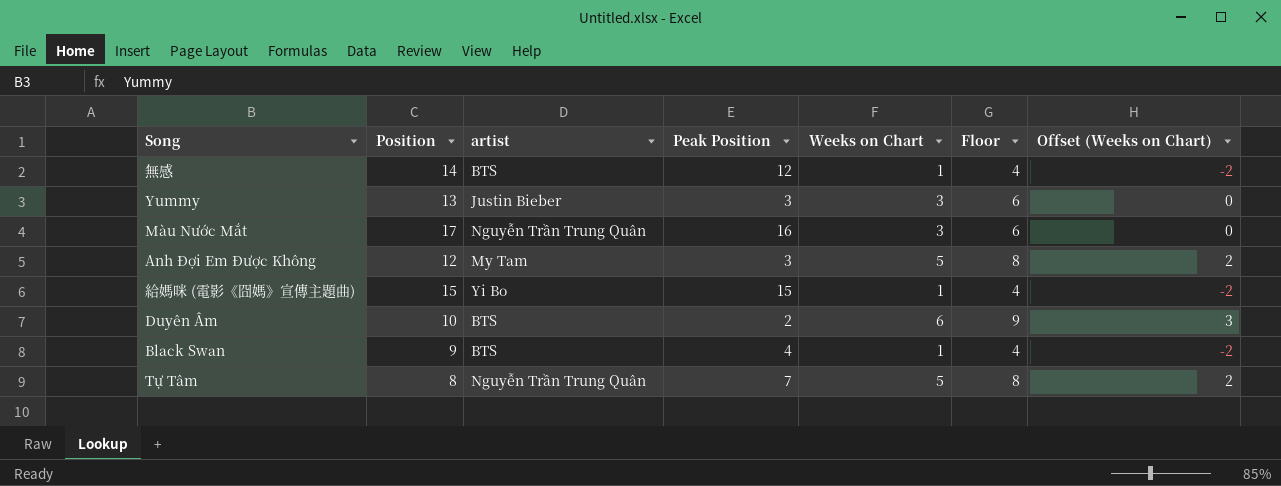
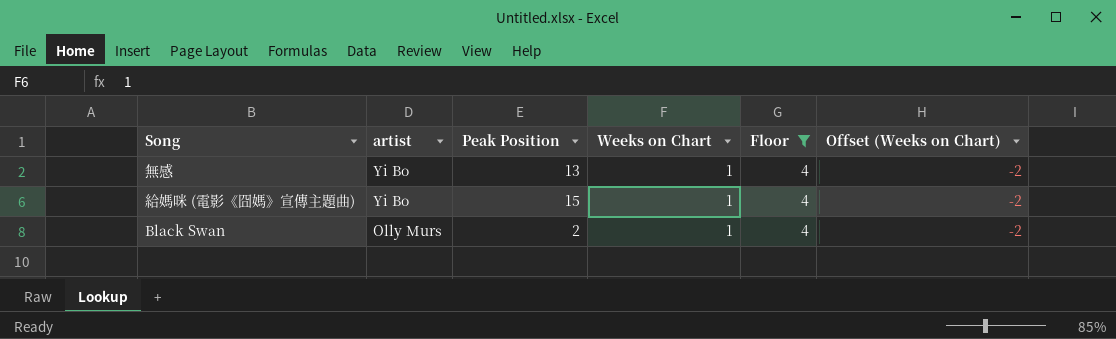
filter: none -> Floor = 4
column Position | position: 2 -> none
無感 | artist: BTS -> Yi Bo
無感 | Peak Position: 12 -> 13
Black Swan | artist: BTS -> Olly Murs
Black Swan | Peak Position: 4 -> 2

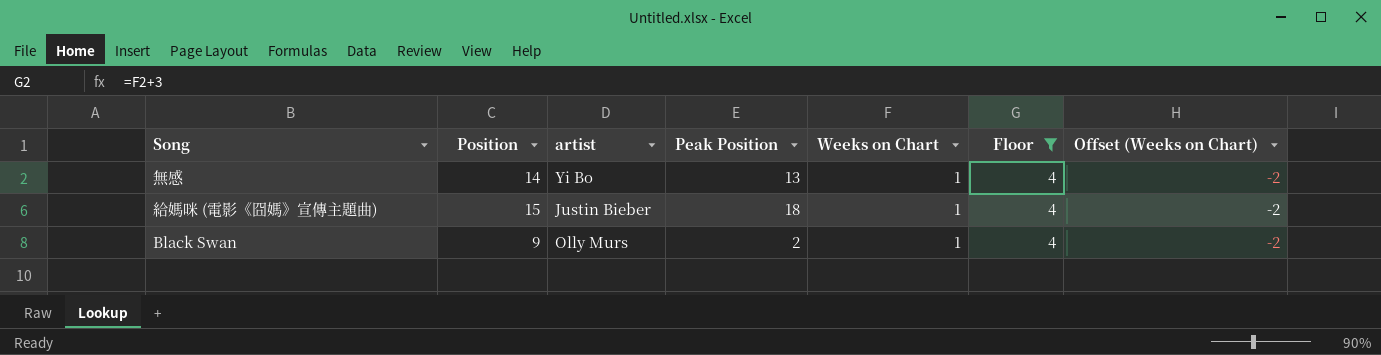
column Position | position: none -> 2
給媽咪 (電影《囧媽》宣傳主題曲) | artist: Yi Bo -> Justin Bieber
給媽咪 (電影《囧媽》宣傳主題曲) | Peak Position: 15 -> 18

